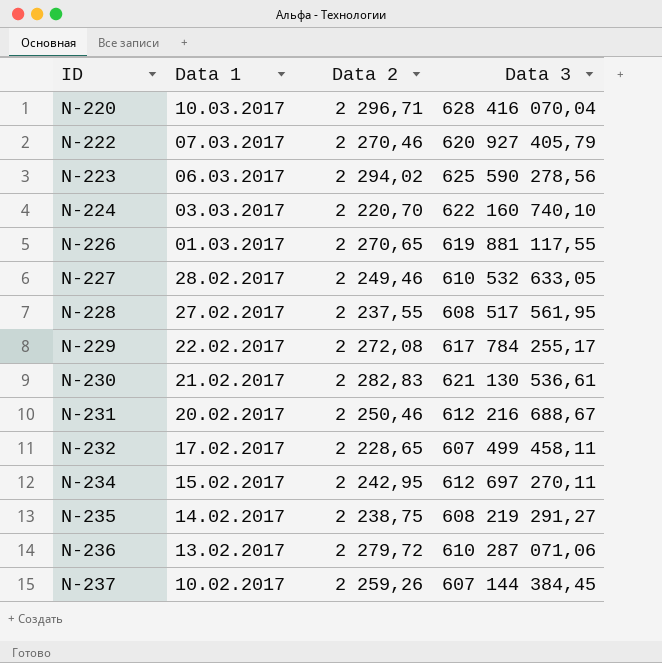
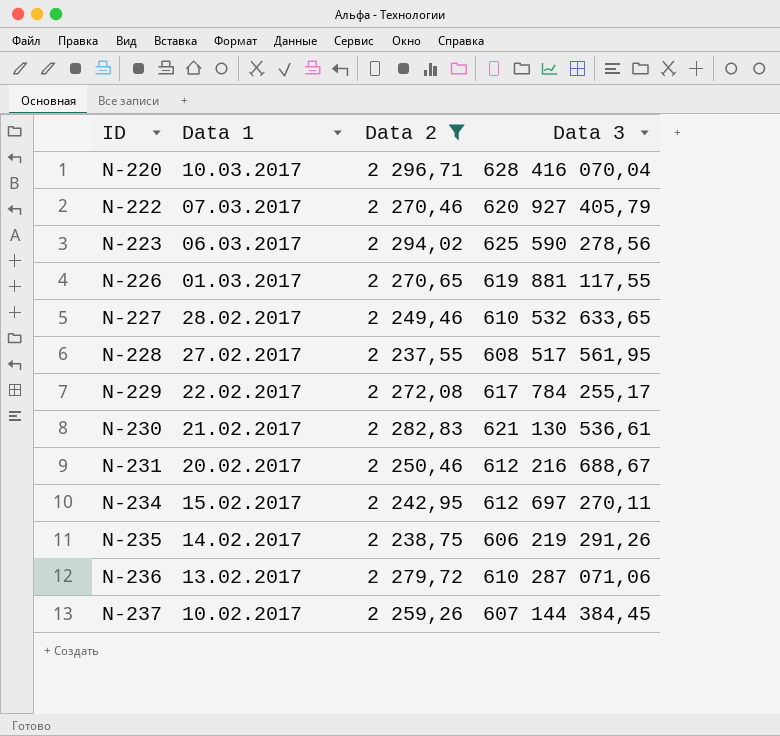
filter: none -> Data 2 >= 2 237,55
N-227 | Data 3: 610 532 633,05 -> 610 532 633,65
N-235 | Data 3: 608 219 291,27 -> 606 219 291,26

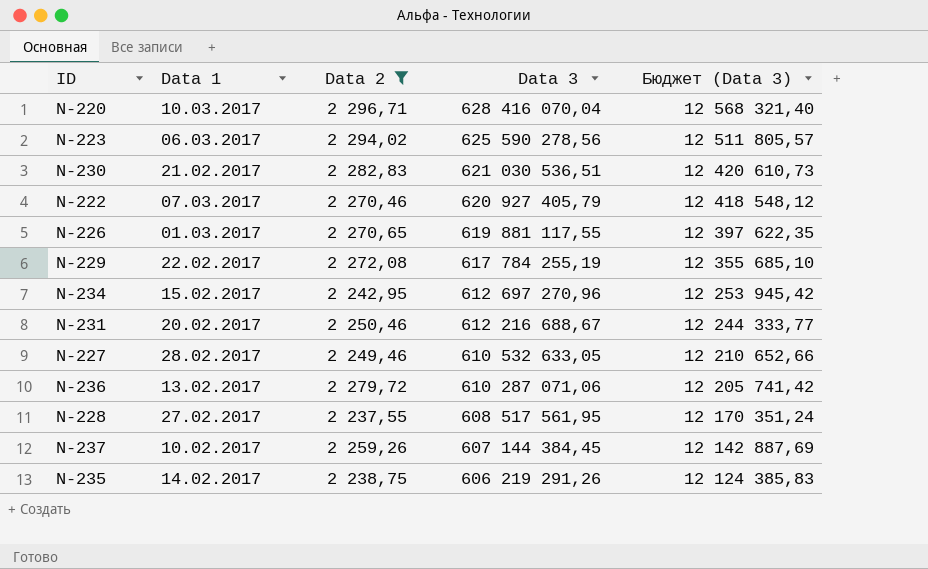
row order: ID ascending -> Data 3 descending
column Бюджет (Data 3) | formula: none -> [Data 3] * 0,02
N-230 | Data 3: 621 130 536,61 -> 621 030 536,51
N-229 | Data 3: 617 784 255,17 -> 617 784 255,19
N-234 | Data 3: 612 697 270,11 -> 612 697 270,96
N-227 | Data 3: 610 532 633,65 -> 610 532 633,05

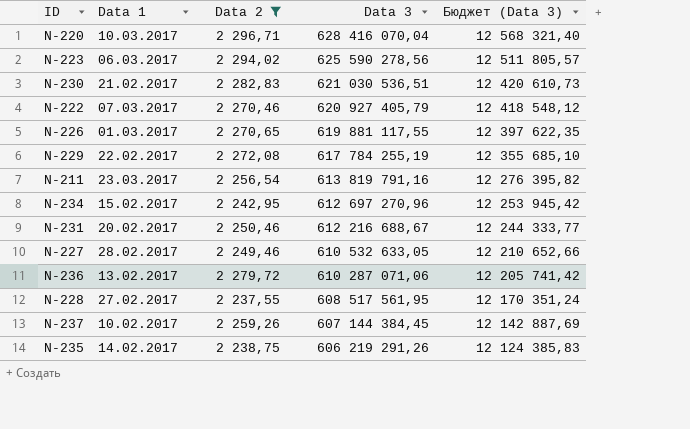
row N-211: none -> 23.03.2017 | 2 256,54 | 613 819 791,16 | 12 276 395,82

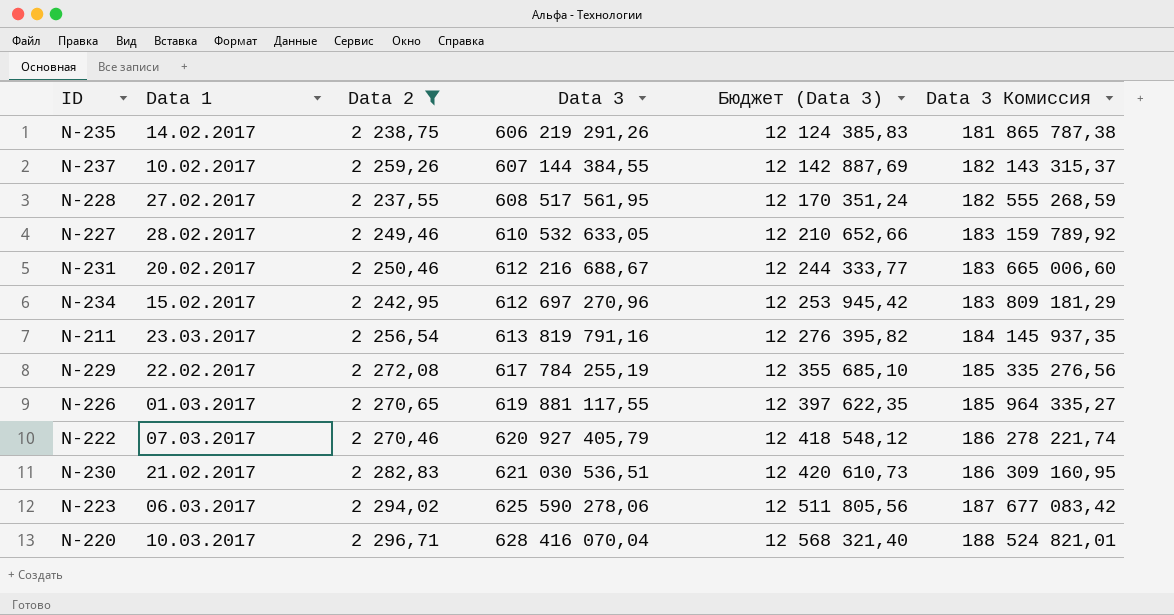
row order: Data 3 descending -> Data 3 ascending
column Data 3 Комиссия | formula: none -> [Data 3] * 0,3
row N-236: 13.02.2017 | 2 279,72 | 610 287 071,06 | 12 205 741,42 -> none
N-237 | Data 3: 607 144 384,45 -> 607 144 384,55
N-223 | Data 3: 625 590 278,56 -> 625 590 278,06
N-223 | Бюджет (Data 3): 12 511 805,57 -> 12 511 805,56

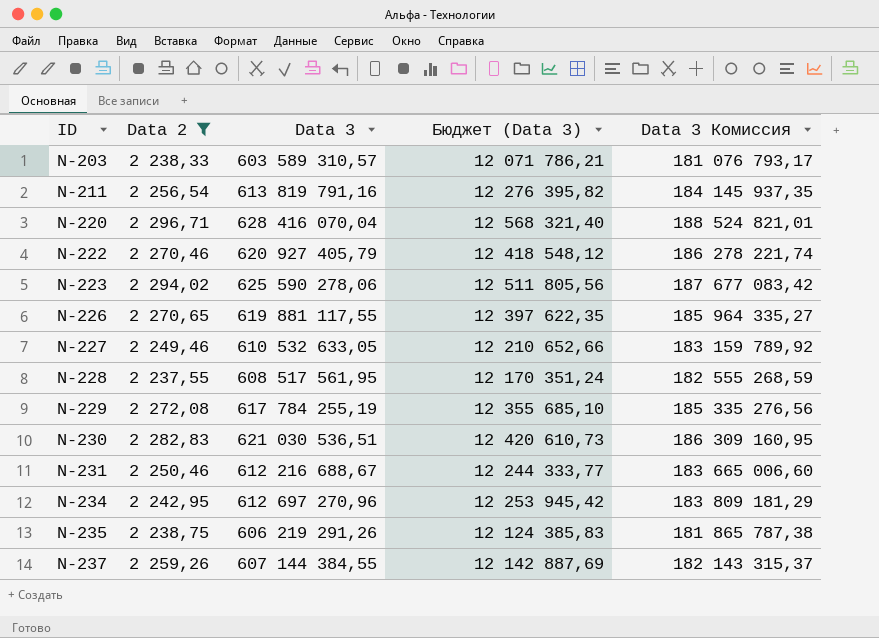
row order: Data 3 ascending -> ID ascending
column Data 1 | position: 2 -> none
row N-203: none -> 2 238,33 | 603 589 310,57 | 12 071 786,21 | 181 076 793,17

